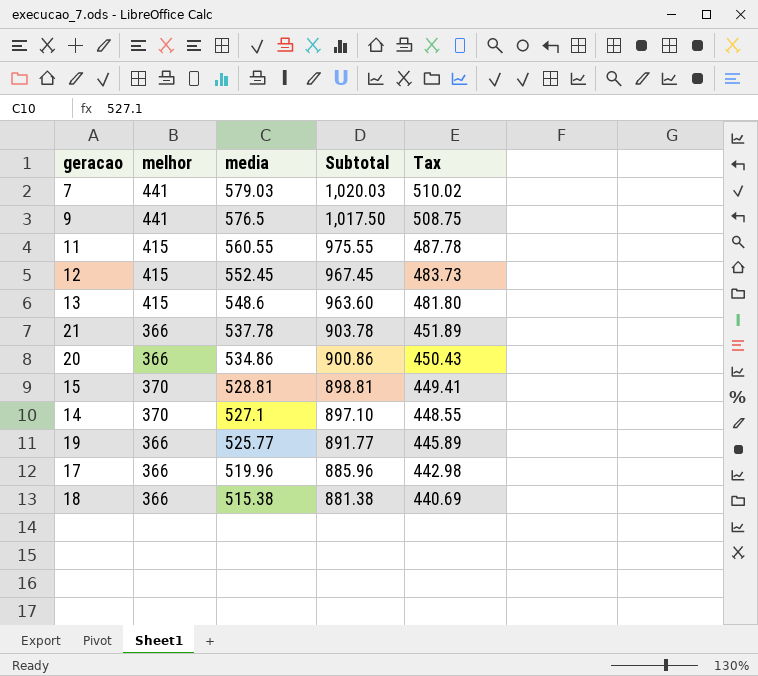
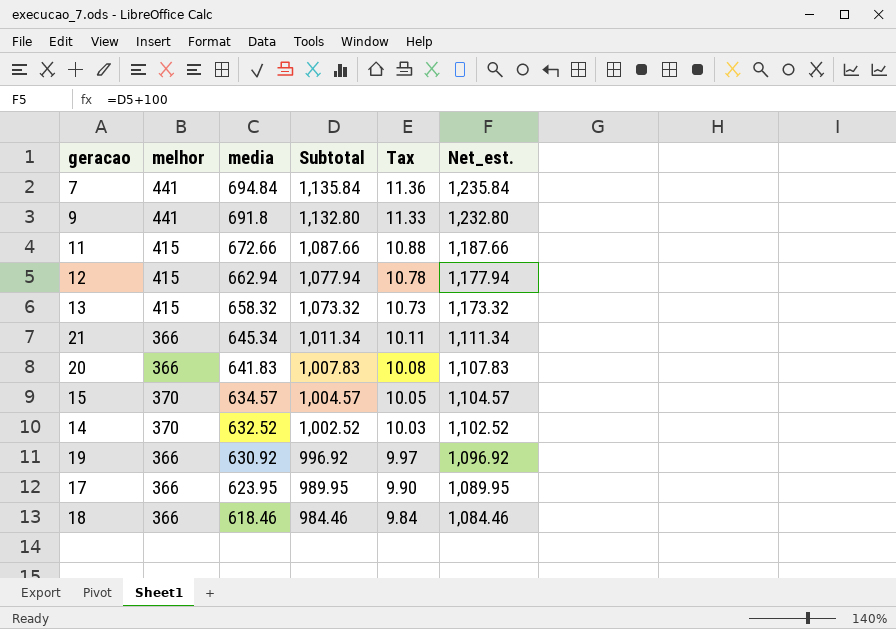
column Tax | formula: [Subtotal] * 0.5 -> [Subtotal] * 0.01
column Net_est. | formula: none -> [Subtotal] + 100
7 | media: 579.03 -> 694.84
7 | Subtotal: 1,020.03 -> 1,135.84
9 | media: 576.5 -> 691.8
9 | Subtotal: 1,017.50 -> 1,132.80
11 | media: 560.55 -> 672.66
11 | Subtotal: 975.55 -> 1,087.66
12 | media: 552.45 -> 662.94
12 | Subtotal: 967.45 -> 1,077.94
13 | media: 548.6 -> 658.32
13 | Subtotal: 963.60 -> 1,073.32
21 | media: 537.78 -> 645.34
21 | Subtotal: 903.78 -> 1,011.34
20 | media: 534.86 -> 641.83
20 | Subtotal: 900.86 -> 1,007.83
15 | media: 528.81 -> 634.57
15 | Subtotal: 898.81 -> 1,004.57
14 | media: 527.1 -> 632.52
14 | Subtotal: 897.10 -> 1,002.52
19 | media: 525.77 -> 630.92
19 | Subtotal: 891.77 -> 996.92
17 | media: 519.96 -> 623.95
17 | Subtotal: 885.96 -> 989.95
18 | media: 515.38 -> 618.46
18 | Subtotal: 881.38 -> 984.46

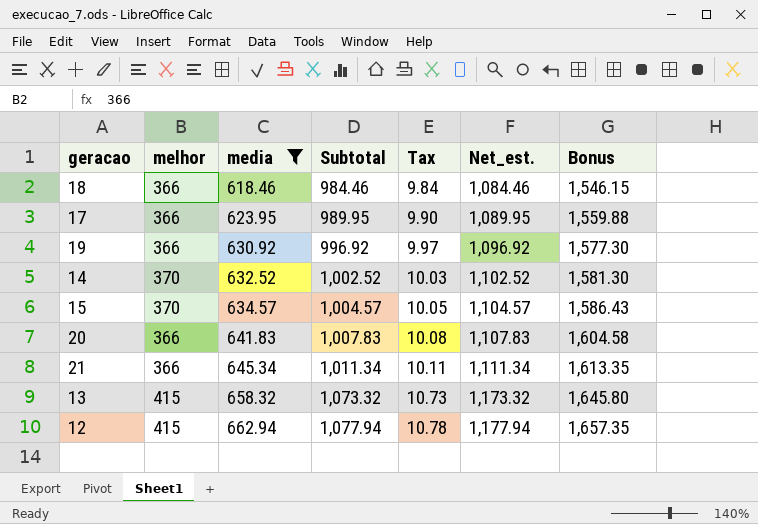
filter: none -> media <= 662.94
row order: media descending -> media ascending
column Bonus | formula: none -> [media] * 2.5

